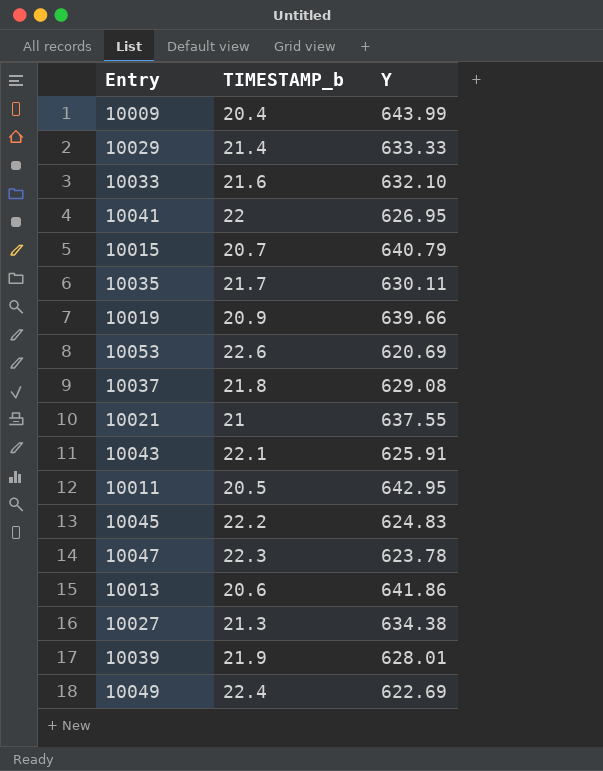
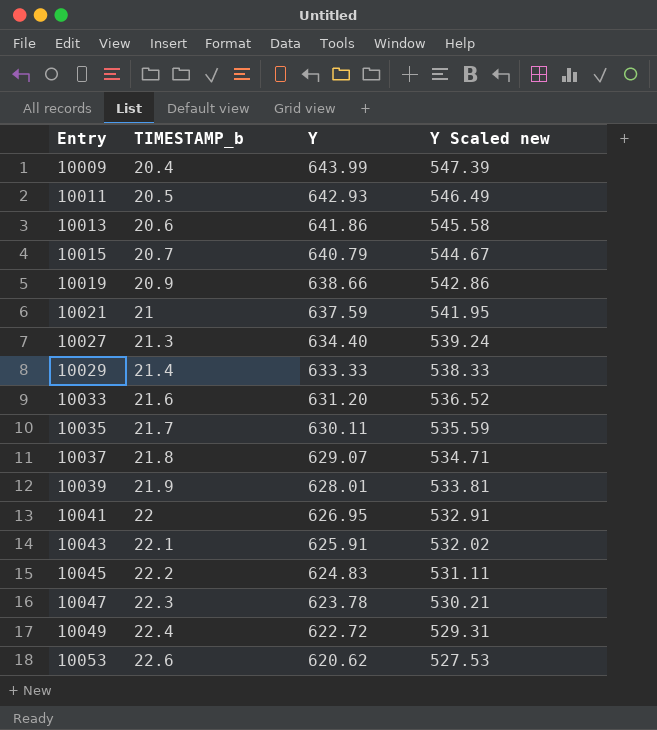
row order: none -> Entry ascending
column Y Scaled new | formula: none -> [Y] * 0.85
10011 | Y: 642.95 -> 642.93
10019 | Y: 639.66 -> 638.66
10021 | Y: 637.55 -> 637.59
10027 | Y: 634.38 -> 634.40
10033 | Y: 632.10 -> 631.20
10037 | Y: 629.08 -> 629.07
10049 | Y: 622.69 -> 622.72
10053 | Y: 620.69 -> 620.62

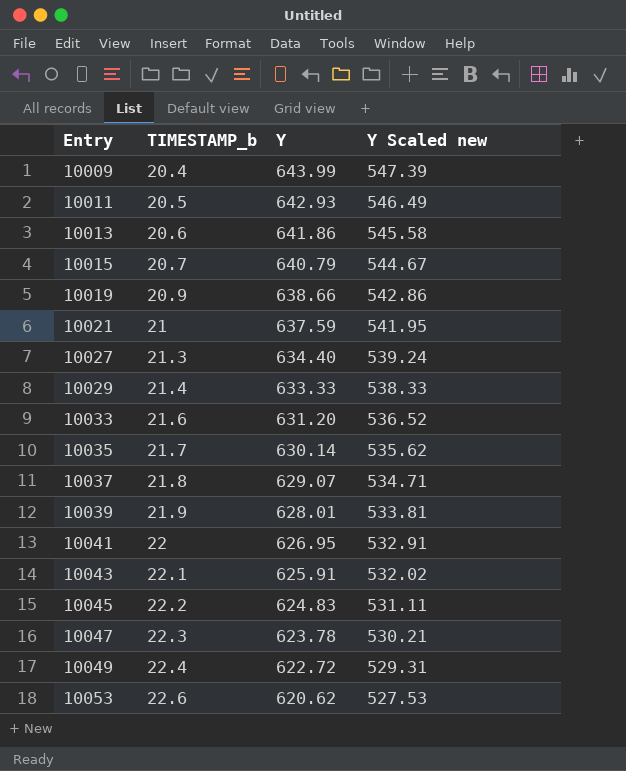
10035 | Y: 630.11 -> 630.14
10035 | Y Scaled new: 535.59 -> 535.62

